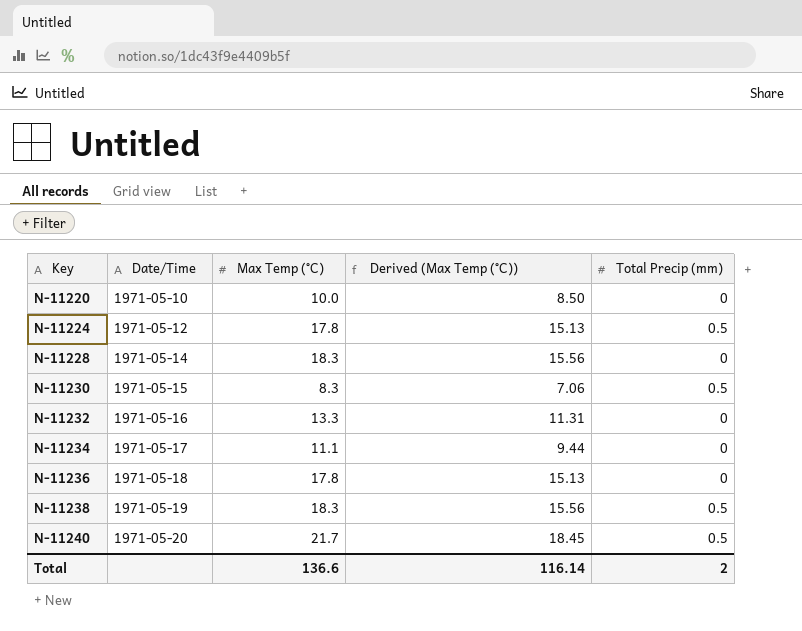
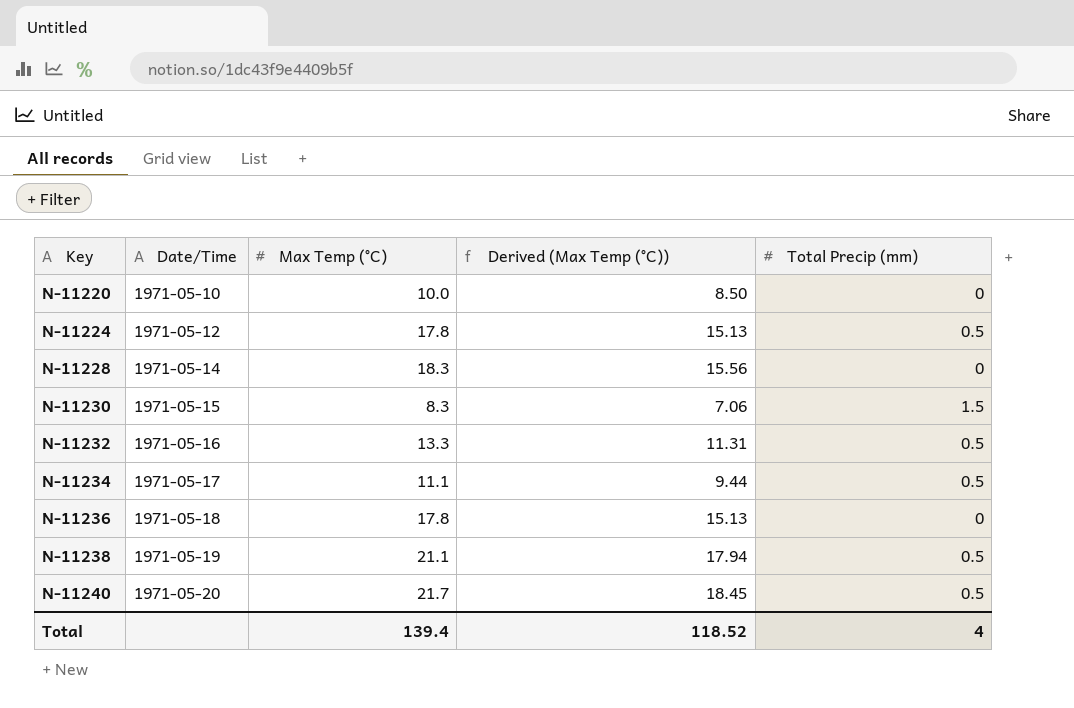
N-11230 | Total Precip (mm): 0.5 -> 1.5
N-11232 | Total Precip (mm): 0 -> 0.5
N-11234 | Total Precip (mm): 0 -> 0.5
N-11238 | Max Temp (°C): 18.3 -> 21.1
N-11238 | Derived (Max Temp (°C)): 15.56 -> 17.94
Total | Max Temp (°C): 136.6 -> 139.4
Total | Derived (Max Temp (°C)): 116.14 -> 118.52
Total | Total Precip (mm): 2 -> 4

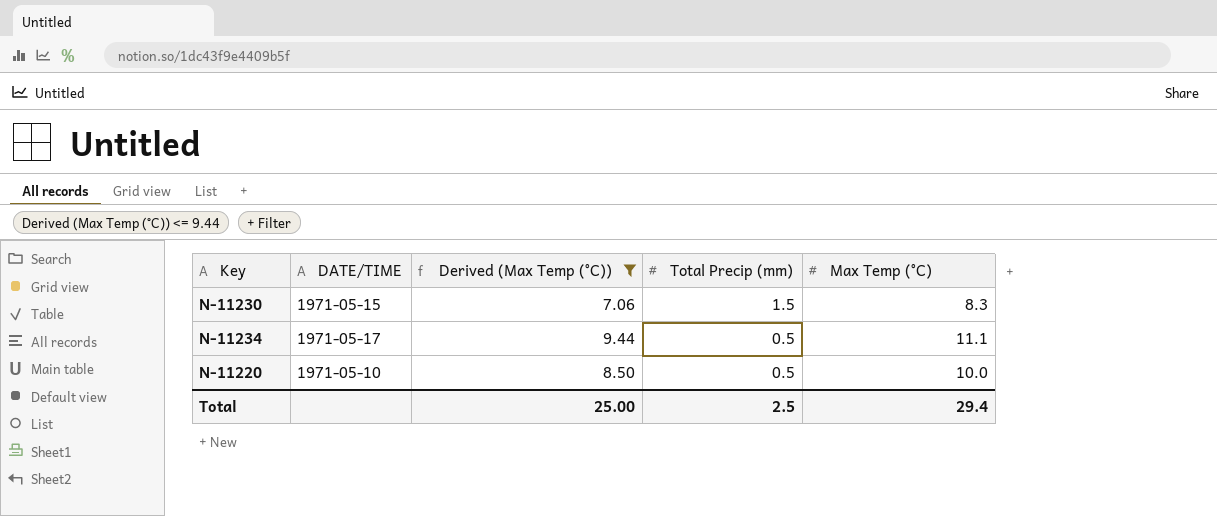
filter: none -> Derived (Max Temp (°C)) <= 9.44
row order: Key ascending -> Total Precip (mm) descending
column name: Date/Time -> DATE/TIME
column Max Temp (°C) | position: 3 -> 5
N-11220 | Total Precip (mm): 0 -> 0.5
Total | Derived (Max Temp (°C)): 118.52 -> 25.00
Total | Total Precip (mm): 4 -> 2.5
Total | Max Temp (°C): 139.4 -> 29.4

